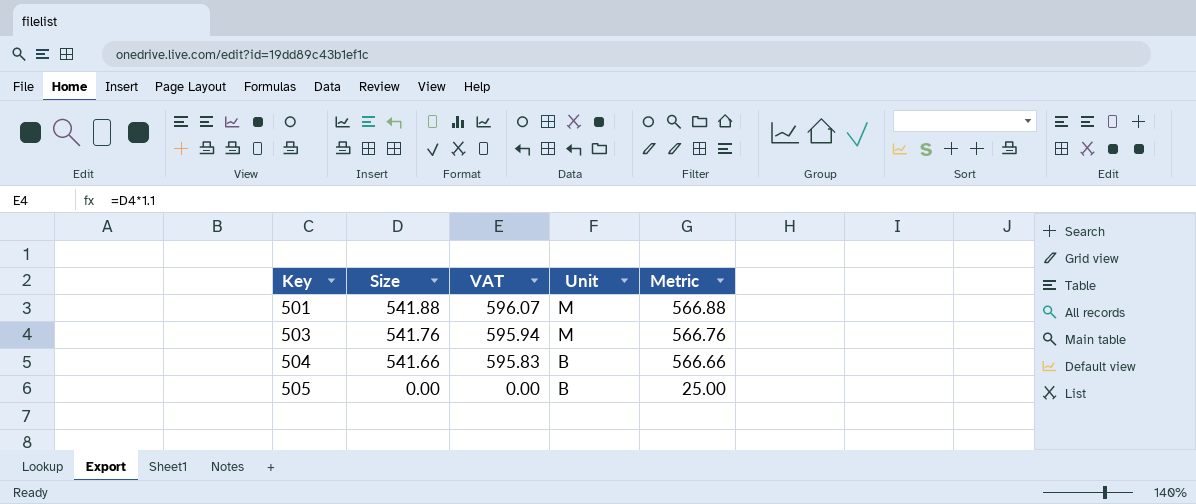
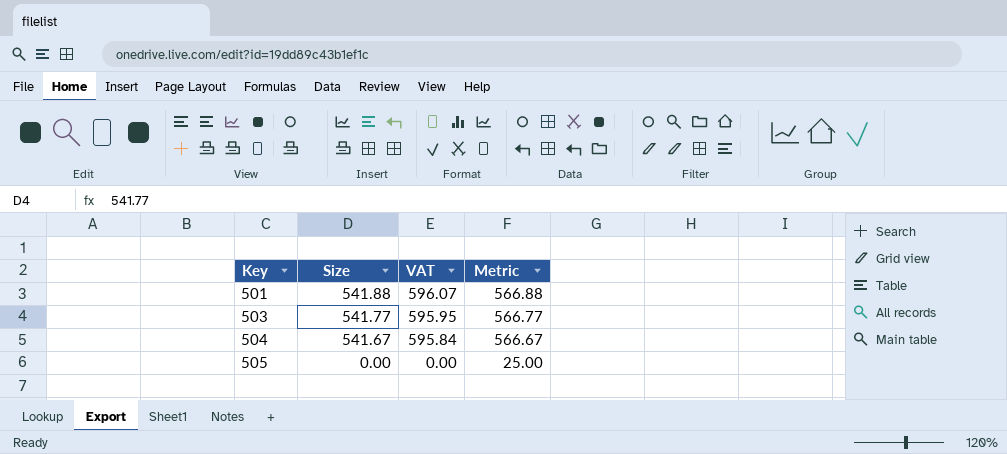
column Unit | position: 4 -> none
503 | Size: 541.76 -> 541.77
503 | VAT: 595.94 -> 595.95
503 | Metric: 566.76 -> 566.77
504 | Size: 541.66 -> 541.67
504 | VAT: 595.83 -> 595.84
504 | Metric: 566.66 -> 566.67

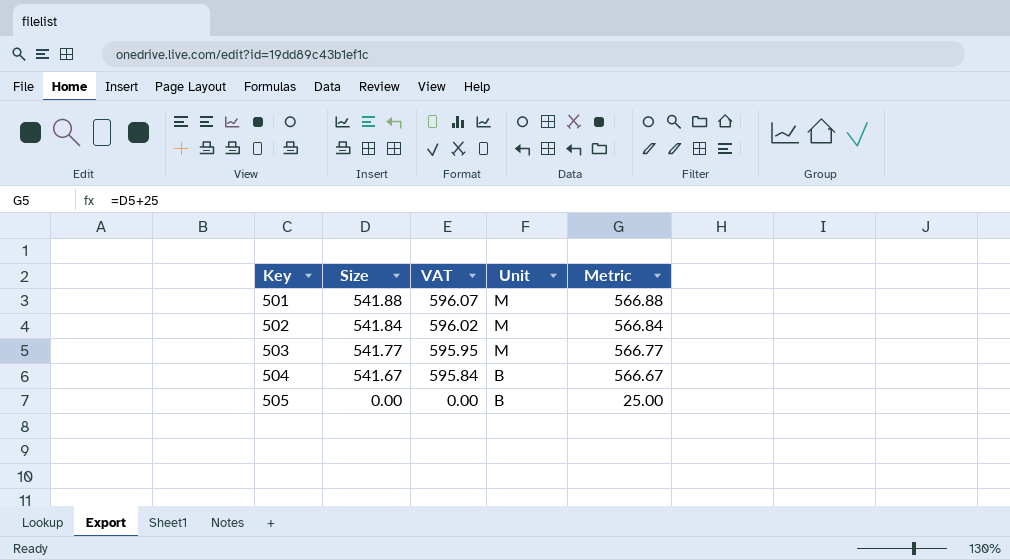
column Unit | position: none -> 4
row 502: none -> 541.84 | 596.02 | M | 566.84

